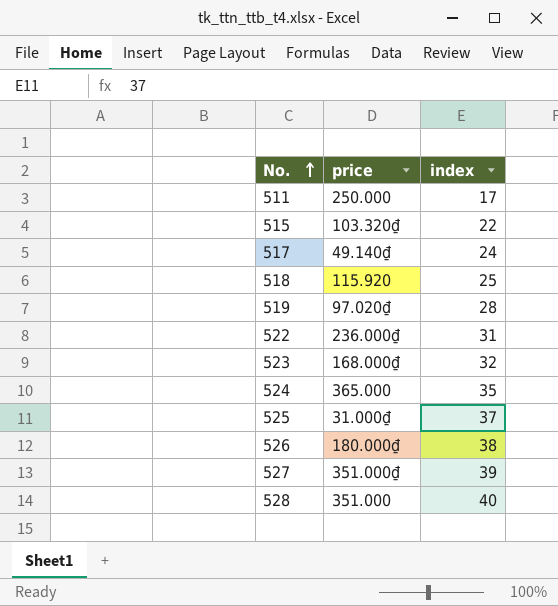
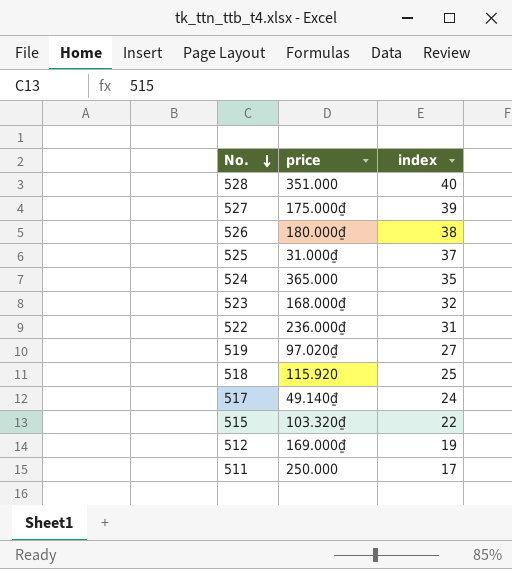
row order: No. ascending -> No. descending
527 | price: 351.000₫ -> 175.000₫
519 | index: 28 -> 27
row 512: none -> 169.000₫ | 19

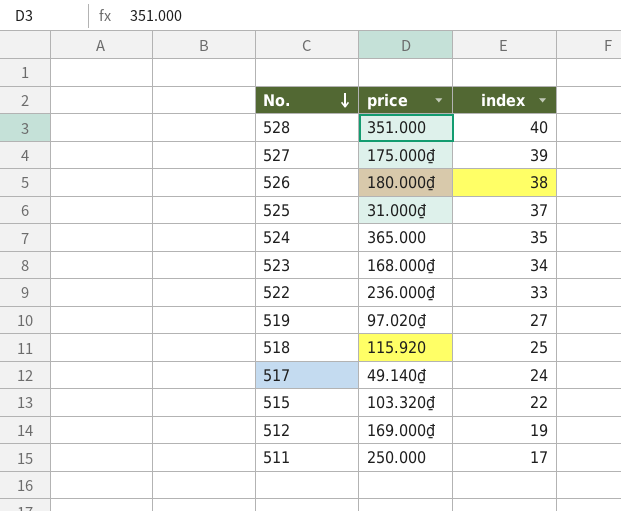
523 | index: 32 -> 34
522 | index: 31 -> 33

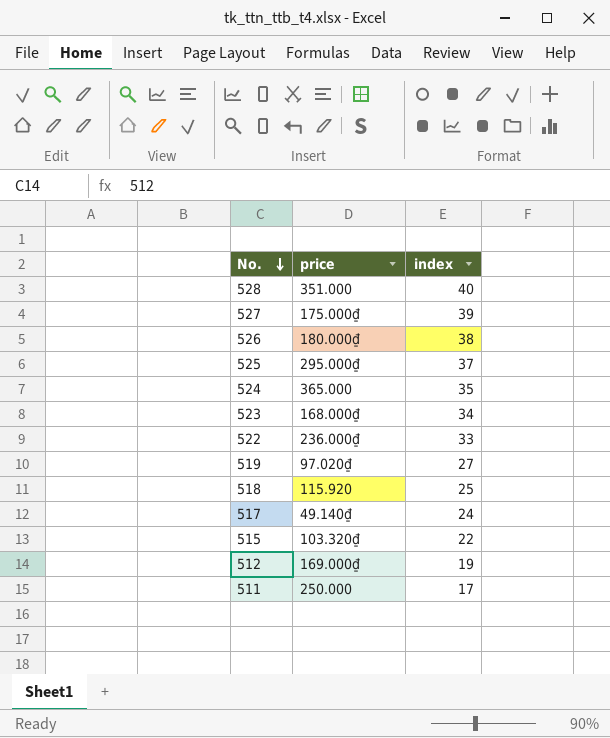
525 | price: 31.000₫ -> 295.000₫

